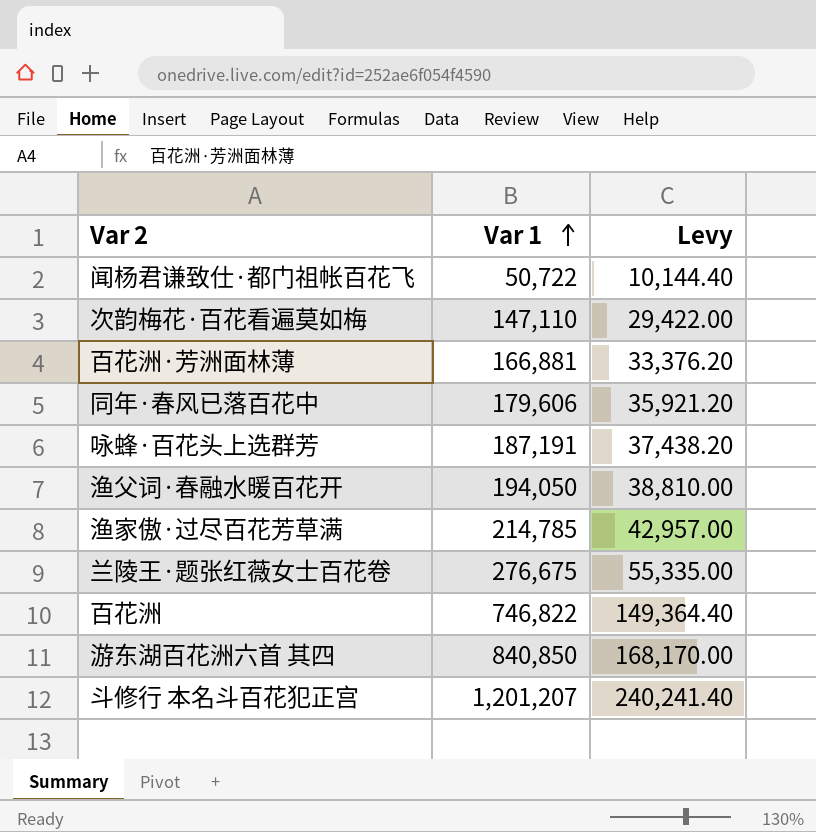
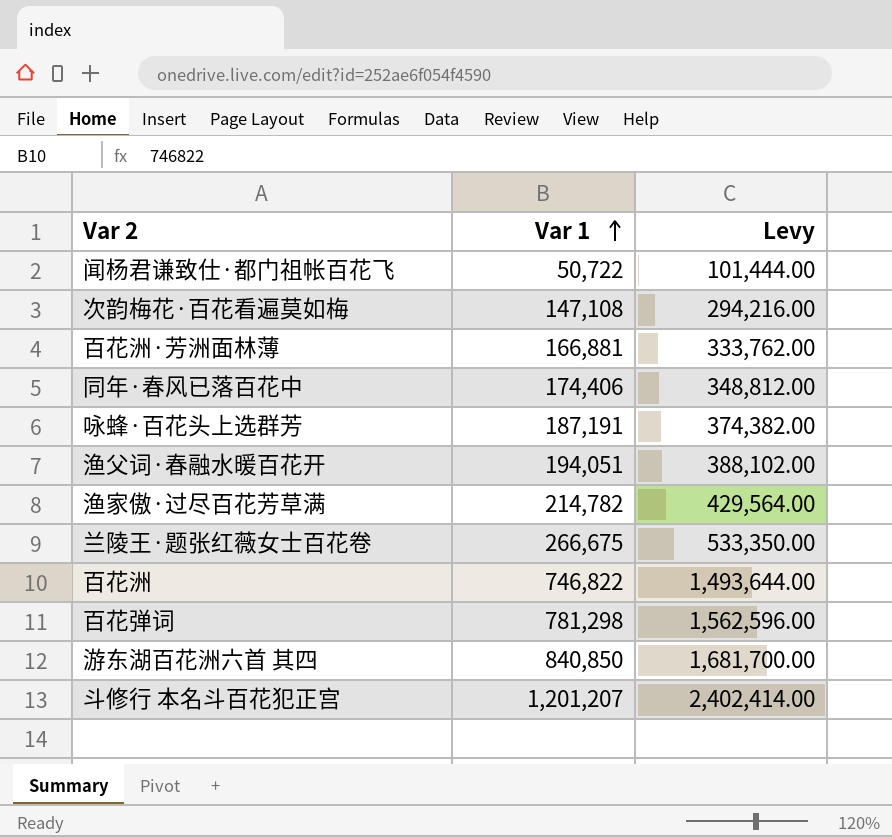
column Levy | formula: [Var 1] * 0.2 -> [Var 1] * 2
次韵梅花·百花看遍莫如梅 | Var 1: 147,110 -> 147,108
同年·春风已落百花中 | Var 1: 179,606 -> 174,406
渔父词·春融水暖百花开 | Var 1: 194,050 -> 194,051
渔家傲·过尽百花芳草满 | Var 1: 214,785 -> 214,782
兰陵王·题张红薇女士百花卷 | Var 1: 276,675 -> 266,675
row 百花弹词: none -> 781,298 | 1,562,596.00

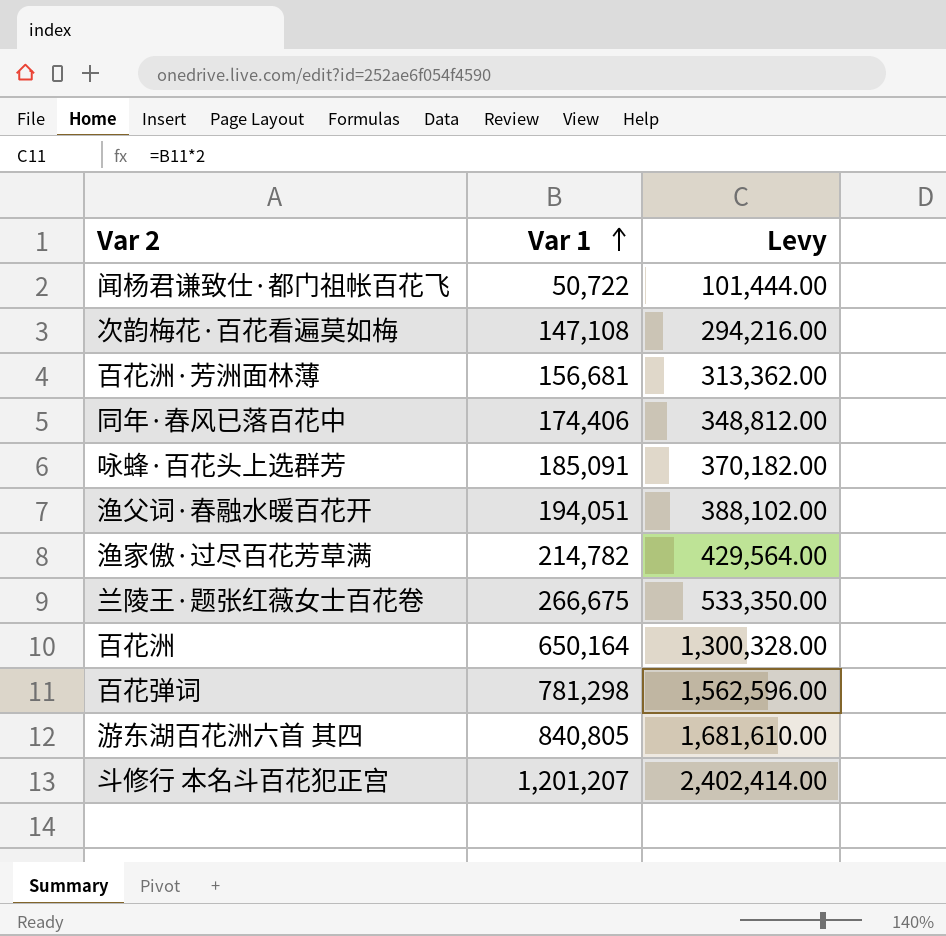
百花洲·芳洲面林薄 | Var 1: 166,881 -> 156,681
百花洲·芳洲面林薄 | Levy: 333,762.00 -> 313,362.00
咏蜂·百花头上选群芳 | Var 1: 187,191 -> 185,091
咏蜂·百花头上选群芳 | Levy: 374,382.00 -> 370,182.00
百花洲 | Var 1: 746,822 -> 650,164
百花洲 | Levy: 1,493,644.00 -> 1,300,328.00
游东湖百花洲六首 其四 | Var 1: 840,850 -> 840,805
游东湖百花洲六首 其四 | Levy: 1,681,700.00 -> 1,681,610.00

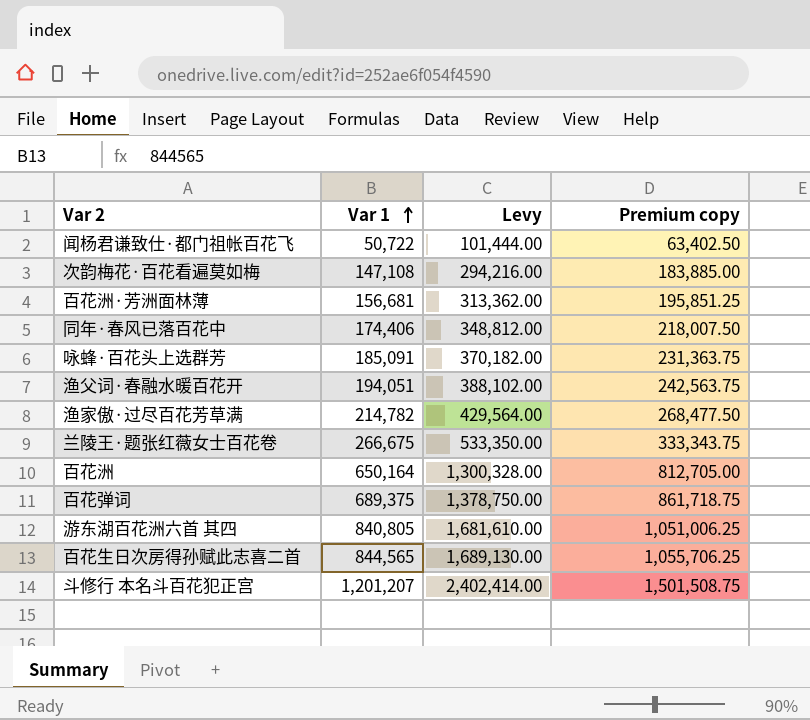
column Premium copy | formula: none -> [Var 1] * 1.25
百花弹词 | Var 1: 781,298 -> 689,375
百花弹词 | Levy: 1,562,596.00 -> 1,378,750.00
row 百花生日次房得孙赋此志喜二首: none -> 844,565 | 1,689,130.00 | 1,055,706.25

